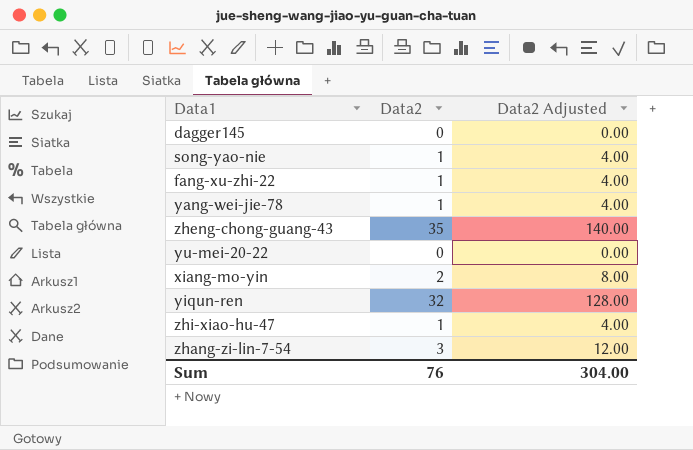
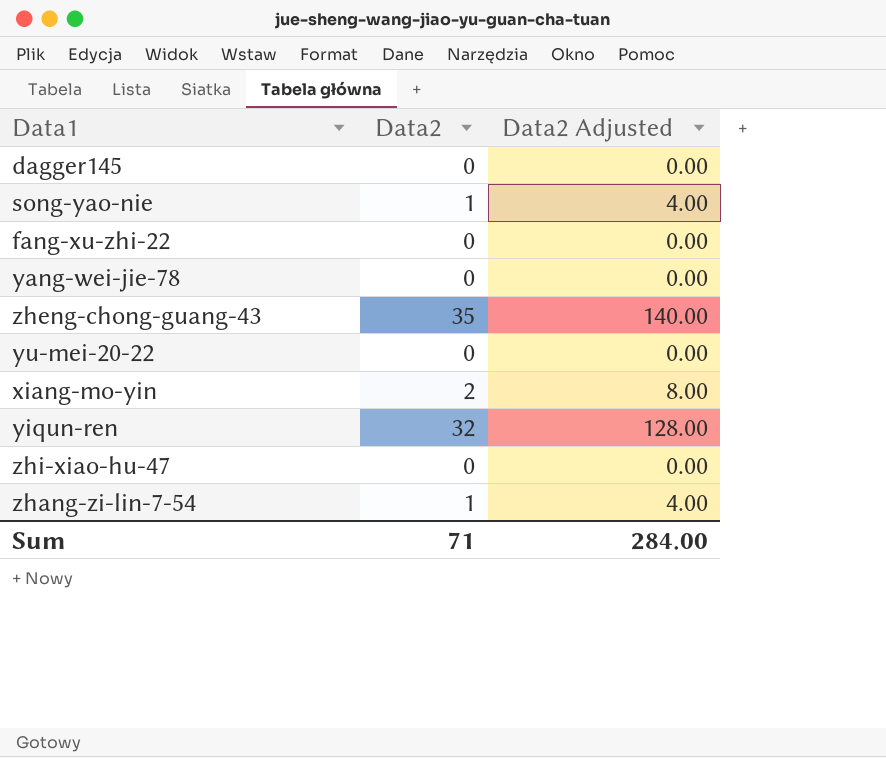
fang-xu-zhi-22 | Data2: 1 -> 0
fang-xu-zhi-22 | Data2 Adjusted: 4.00 -> 0.00
yang-wei-jie-78 | Data2: 1 -> 0
yang-wei-jie-78 | Data2 Adjusted: 4.00 -> 0.00
zhi-xiao-hu-47 | Data2: 1 -> 0
zhi-xiao-hu-47 | Data2 Adjusted: 4.00 -> 0.00
zhang-zi-lin-7-54 | Data2: 3 -> 1
zhang-zi-lin-7-54 | Data2 Adjusted: 12.00 -> 4.00
Sum | Data2: 76 -> 71
Sum | Data2 Adjusted: 304.00 -> 284.00

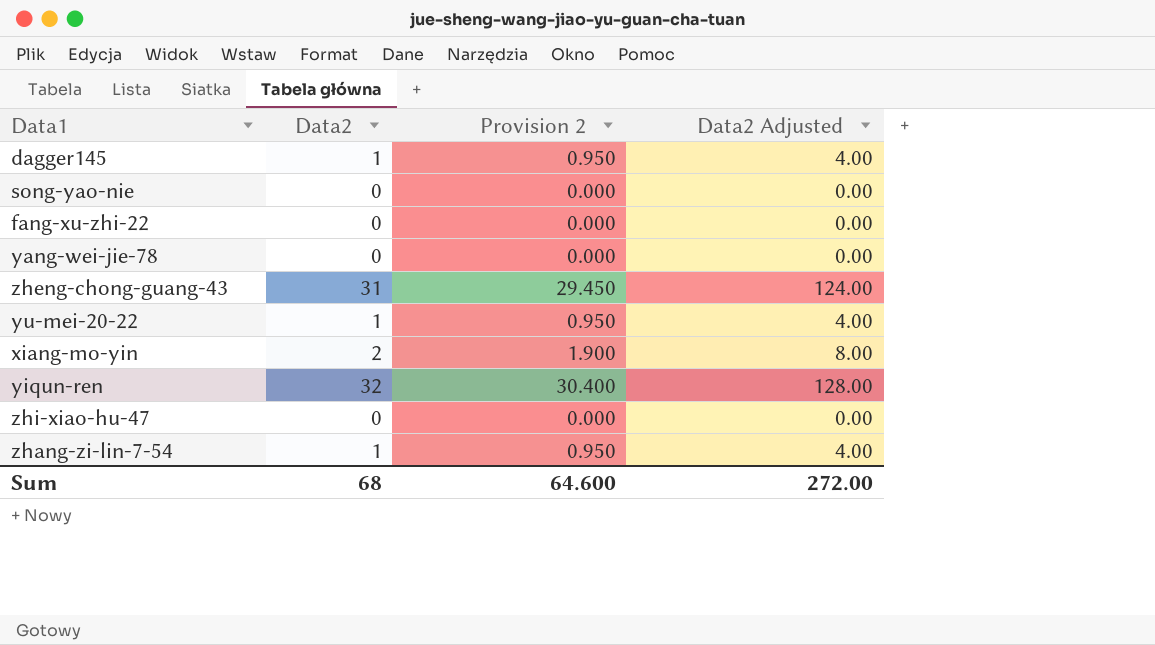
column Provision 2 | formula: none -> [Data2] * 0.95
dagger145 | Data2: 0 -> 1
dagger145 | Data2 Adjusted: 0.00 -> 4.00
song-yao-nie | Data2: 1 -> 0
song-yao-nie | Data2 Adjusted: 4.00 -> 0.00
zheng-chong-guang-43 | Data2: 35 -> 31
zheng-chong-guang-43 | Data2 Adjusted: 140.00 -> 124.00
yu-mei-20-22 | Data2: 0 -> 1
yu-mei-20-22 | Data2 Adjusted: 0.00 -> 4.00
Sum | Data2: 71 -> 68
Sum | Data2 Adjusted: 284.00 -> 272.00

